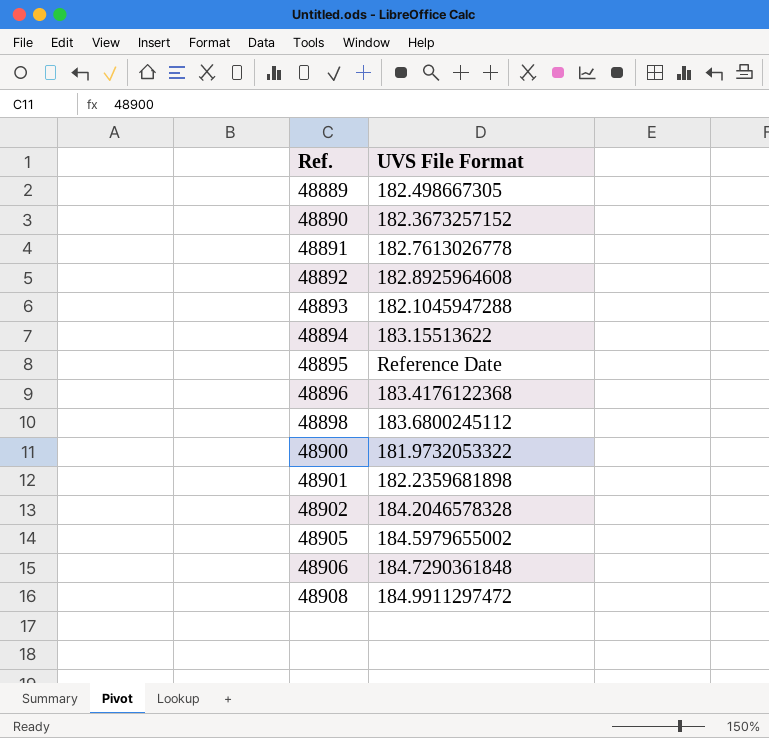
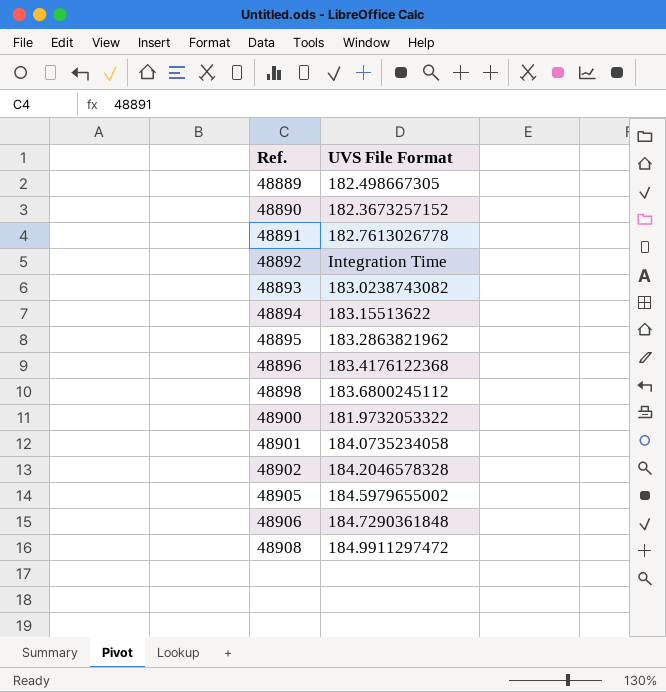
48892 | UVS File Format: 182.8925964608 -> Integration Time
48893 | UVS File Format: 182.1045947288 -> 183.0238743082
48895 | UVS File Format: Reference Date -> 183.2863821962
48901 | UVS File Format: 182.2359681898 -> 184.0735234058

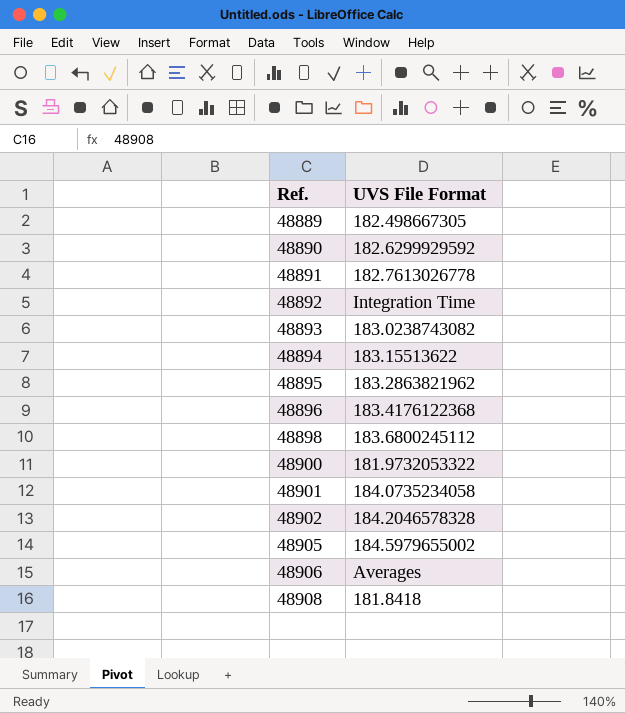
48890 | UVS File Format: 182.3673257152 -> 182.6299929592
48906 | UVS File Format: 184.7290361848 -> Averages
48908 | UVS File Format: 184.9911297472 -> 181.8418

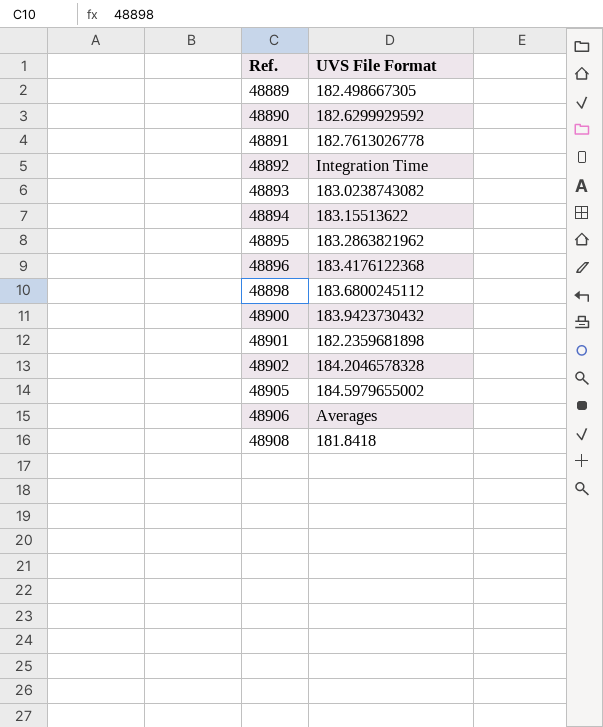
48900 | UVS File Format: 181.9732053322 -> 183.9423730432
48901 | UVS File Format: 184.0735234058 -> 182.2359681898

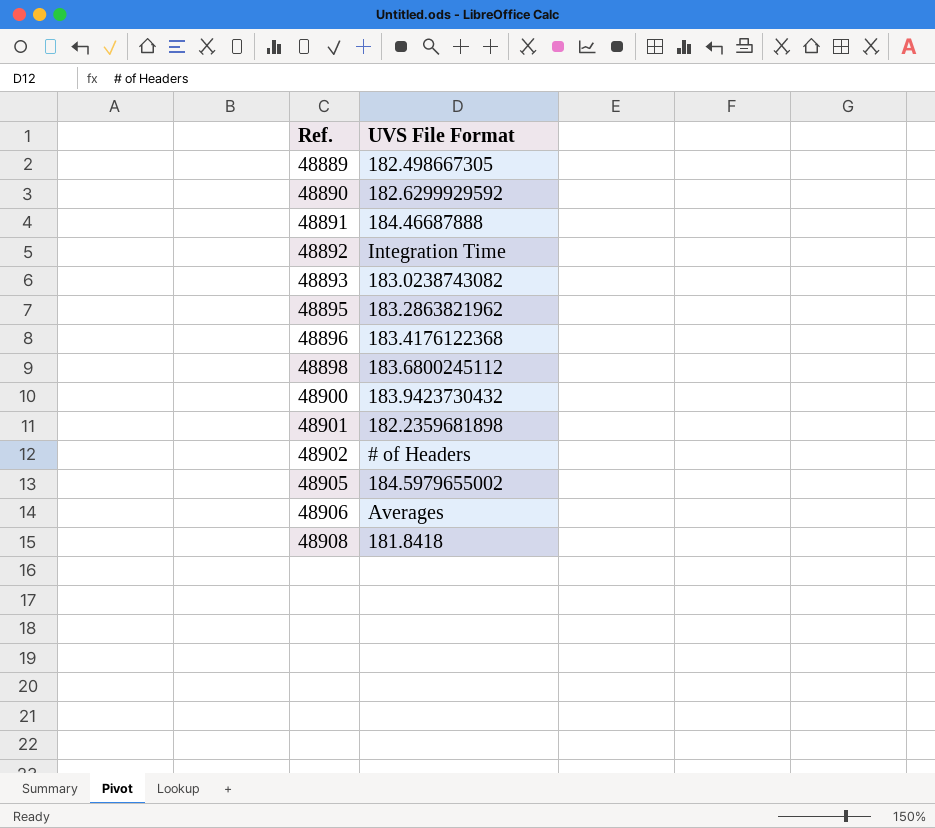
row 48894: 183.15513622 -> none
48891 | UVS File Format: 182.7613026778 -> 184.46687888
48902 | UVS File Format: 184.2046578328 -> # of Headers

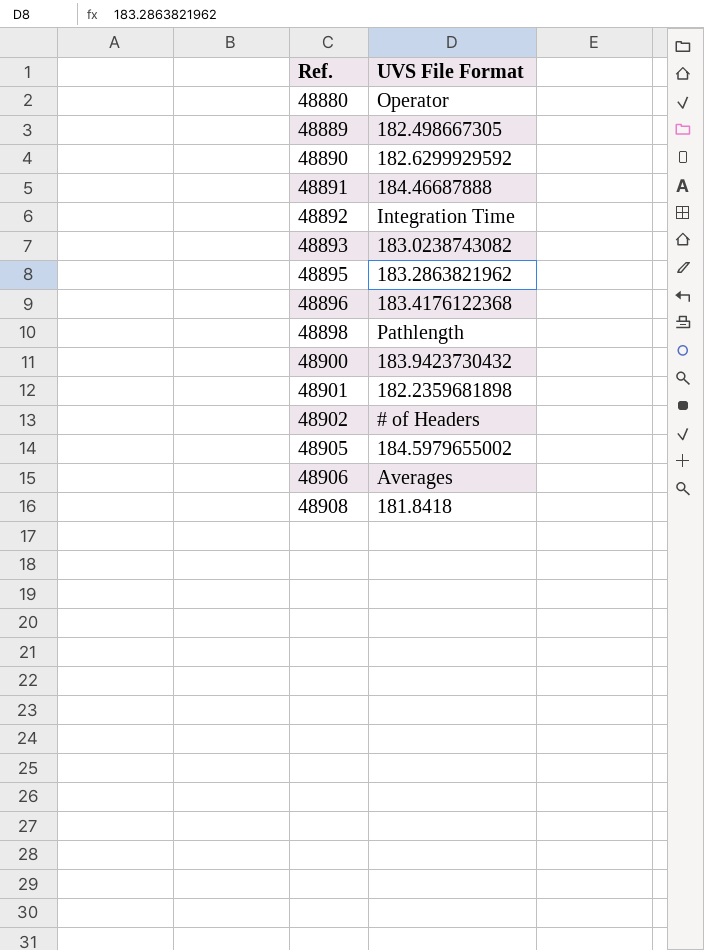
row 48880: none -> Operator
48898 | UVS File Format: 183.6800245112 -> Pathlength

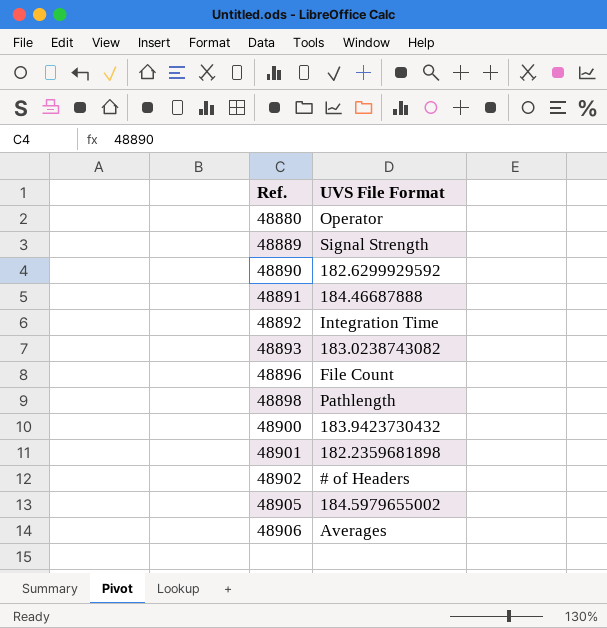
row 48895: 183.2863821962 -> none
row 48908: 181.8418 -> none
48889 | UVS File Format: 182.498667305 -> Signal Strength
48896 | UVS File Format: 183.4176122368 -> File Count

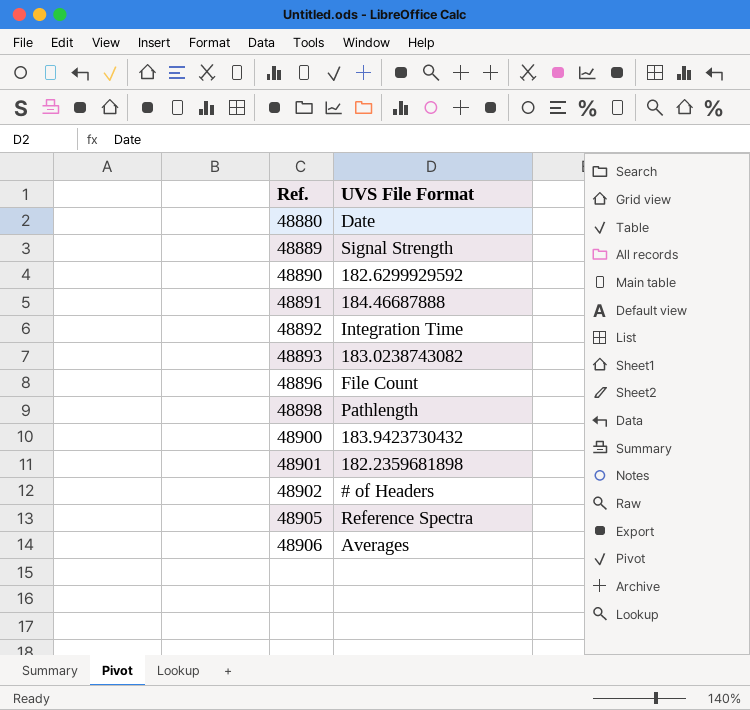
48880 | UVS File Format: Operator -> Date
48905 | UVS File Format: 184.5979655002 -> Reference Spectra

